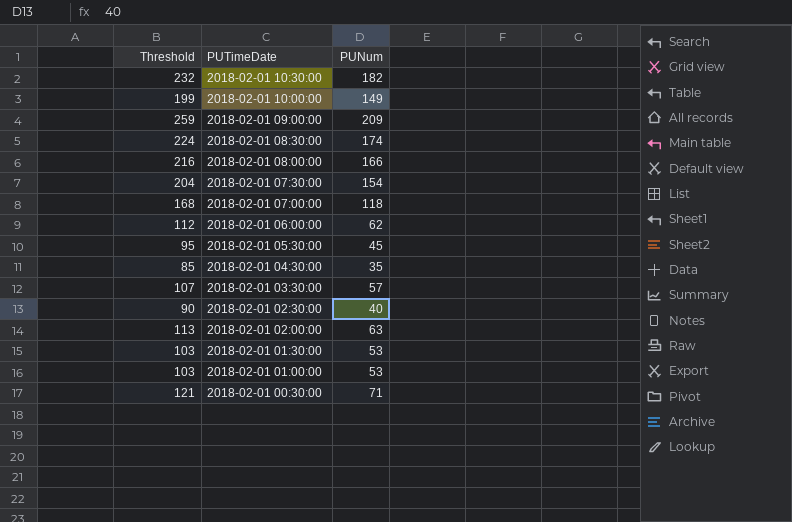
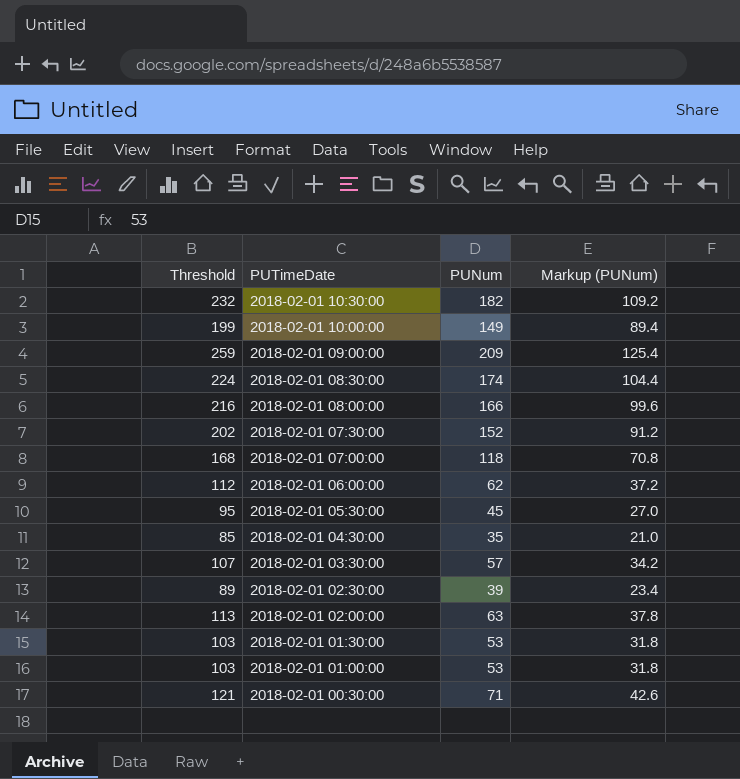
column Markup (PUNum) | formula: none -> [PUNum] * 0.6
2018-02-01 07:30:00 | Threshold: 204 -> 202
2018-02-01 07:30:00 | PUNum: 154 -> 152
2018-02-01 02:30:00 | Threshold: 90 -> 89
2018-02-01 02:30:00 | PUNum: 40 -> 39

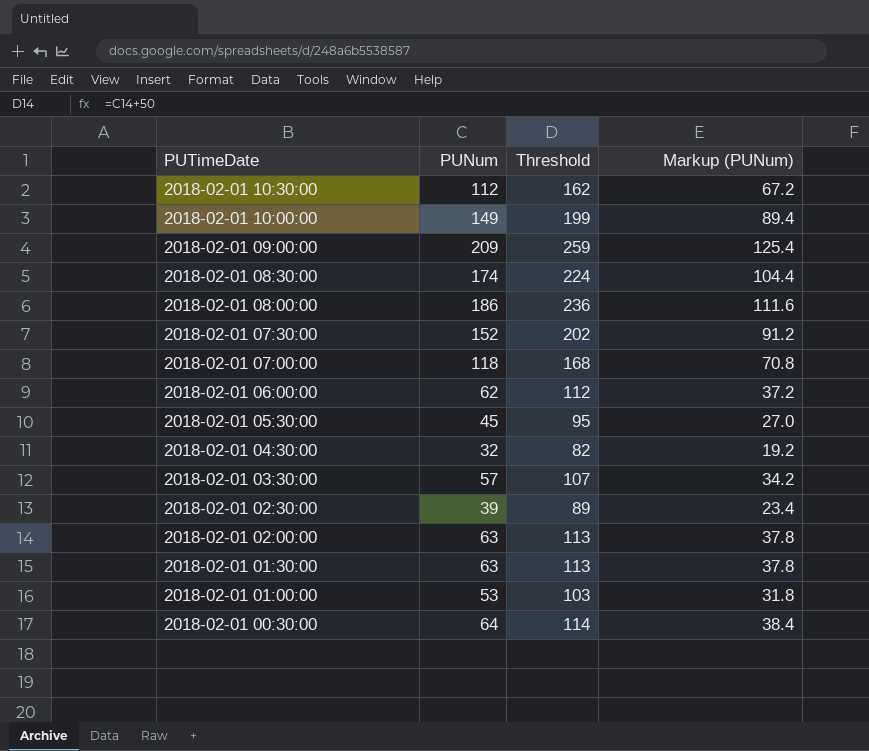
column Threshold | position: 1 -> 3
2018-02-01 10:30:00 | PUNum: 182 -> 112
2018-02-01 10:30:00 | Threshold: 232 -> 162
2018-02-01 10:30:00 | Markup (PUNum): 109.2 -> 67.2
2018-02-01 08:00:00 | PUNum: 166 -> 186
2018-02-01 08:00:00 | Threshold: 216 -> 236
2018-02-01 08:00:00 | Markup (PUNum): 99.6 -> 111.6
2018-02-01 04:30:00 | PUNum: 35 -> 32
2018-02-01 04:30:00 | Threshold: 85 -> 82
2018-02-01 04:30:00 | Markup (PUNum): 21.0 -> 19.2
2018-02-01 01:30:00 | PUNum: 53 -> 63
2018-02-01 01:30:00 | Threshold: 103 -> 113
2018-02-01 01:30:00 | Markup (PUNum): 31.8 -> 37.8
2018-02-01 00:30:00 | PUNum: 71 -> 64
2018-02-01 00:30:00 | Threshold: 121 -> 114
2018-02-01 00:30:00 | Markup (PUNum): 42.6 -> 38.4

